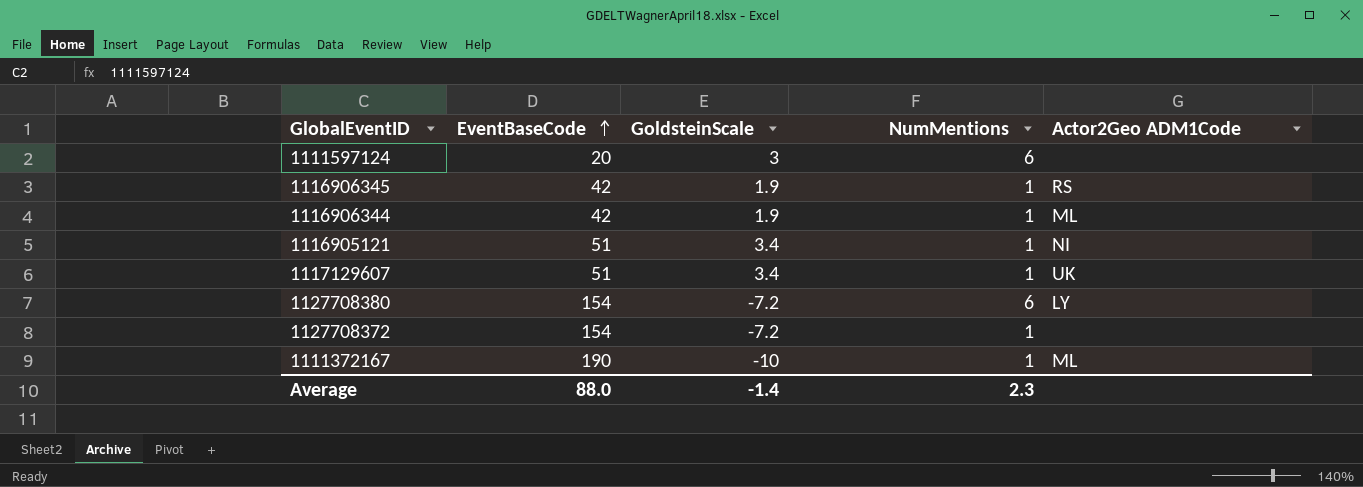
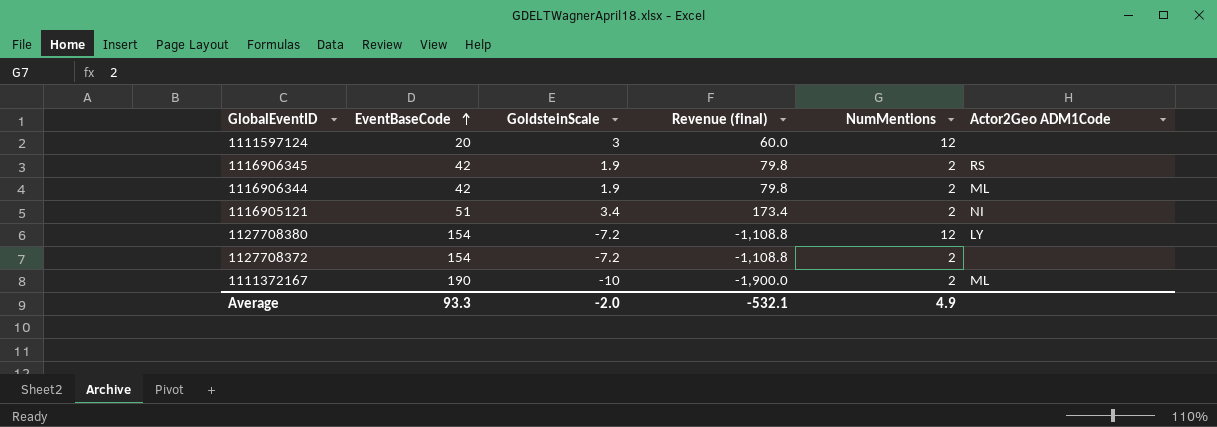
column Revenue (final) | formula: none -> [EventBaseCode] * [GoldsteinScale]
row 1117129607: 51 | 3.4 | 1 | UK -> none
1111597124 | NumMentions: 6 -> 12
1116906345 | NumMentions: 1 -> 2
1116906344 | NumMentions: 1 -> 2
1116905121 | NumMentions: 1 -> 2
1127708380 | NumMentions: 6 -> 12
1127708372 | NumMentions: 1 -> 2
1111372167 | NumMentions: 1 -> 2
Average | EventBaseCode: 88.0 -> 93.3
Average | GoldsteinScale: -1.4 -> -2.0
Average | NumMentions: 2.3 -> 4.9

